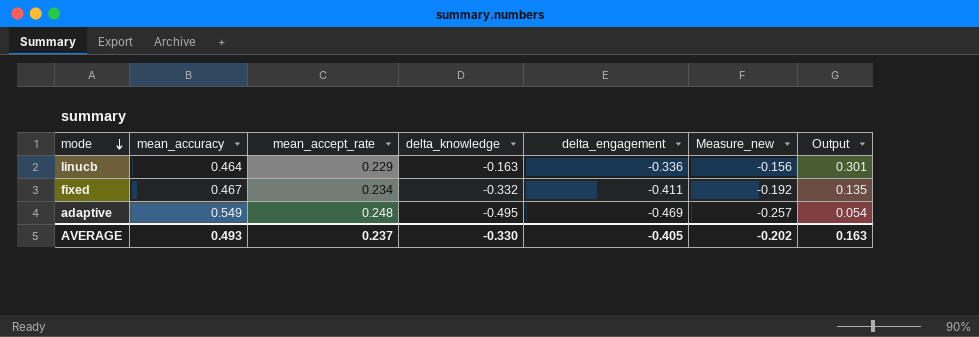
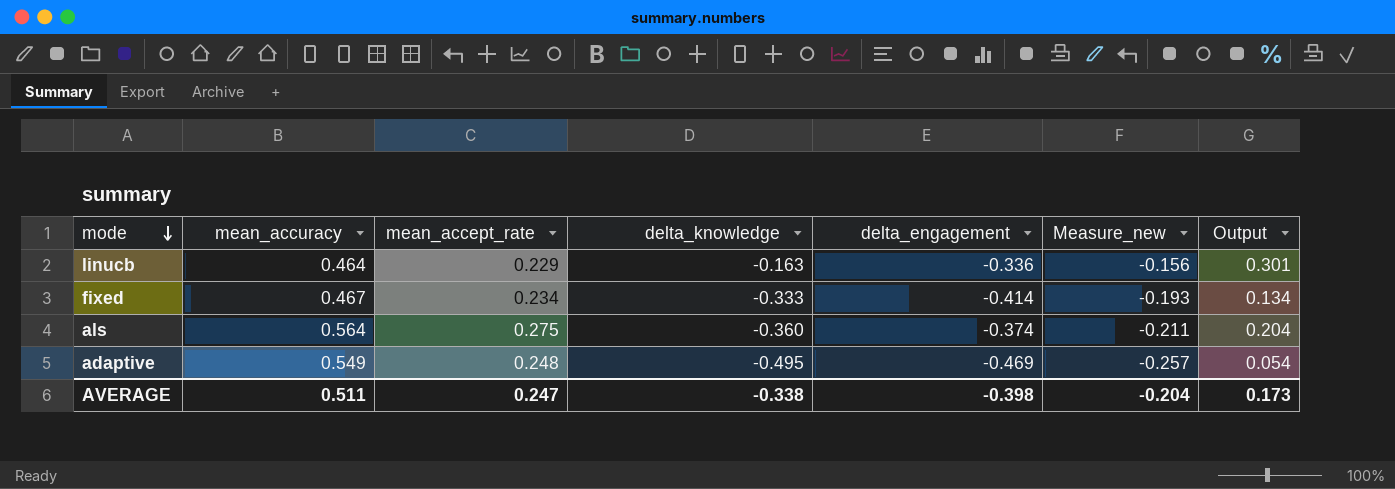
fixed | delta_knowledge: -0.332 -> -0.333
fixed | delta_engagement: -0.411 -> -0.414
fixed | Measure_new: -0.192 -> -0.193
fixed | Output: 0.135 -> 0.134
row als: none -> 0.564 | 0.275 | -0.360 | -0.374 | -0.211 | 0.204
AVERAGE | mean_accuracy: 0.493 -> 0.511
AVERAGE | mean_accept_rate: 0.237 -> 0.247
AVERAGE | delta_knowledge: -0.330 -> -0.338
AVERAGE | delta_engagement: -0.405 -> -0.398
AVERAGE | Measure_new: -0.202 -> -0.204
AVERAGE | Output: 0.163 -> 0.173

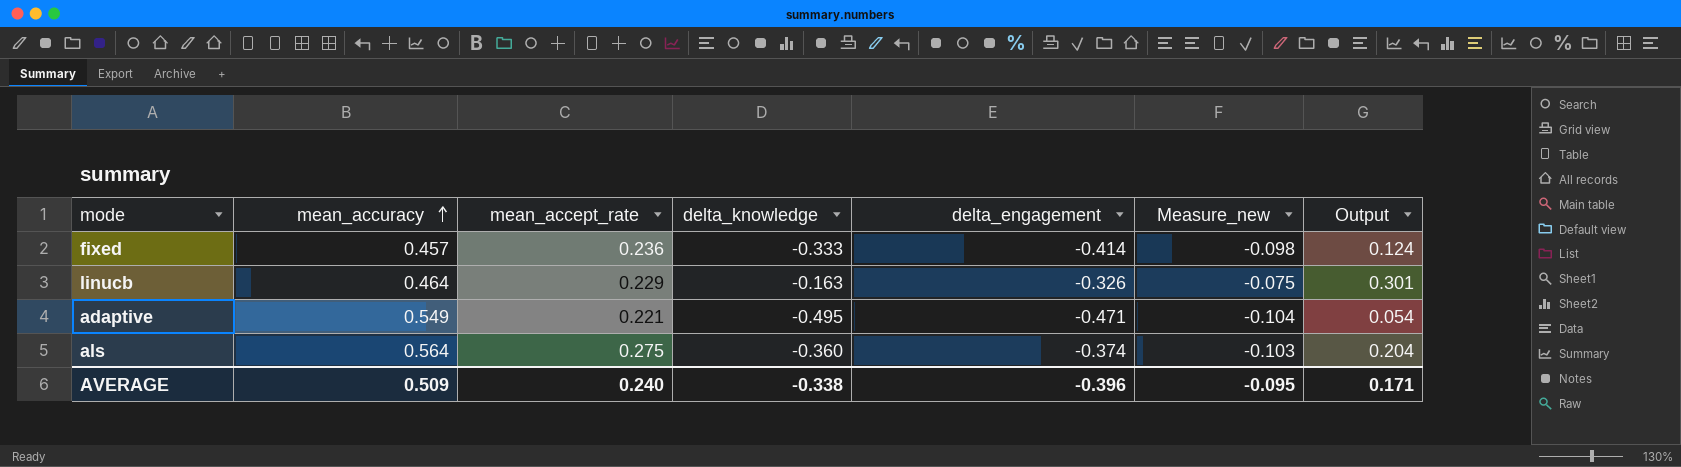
row order: mode descending -> mean_accuracy ascending
column Measure_new | formula: [mean_accuracy] * [delta_engagement] -> [mean_accept_rate] * [delta_engagement]
fixed | mean_accuracy: 0.467 -> 0.457
fixed | mean_accept_rate: 0.234 -> 0.236
fixed | Output: 0.134 -> 0.124
linucb | delta_engagement: -0.336 -> -0.326
adaptive | mean_accept_rate: 0.248 -> 0.221
adaptive | delta_engagement: -0.469 -> -0.471
AVERAGE | mean_accuracy: 0.511 -> 0.509
AVERAGE | mean_accept_rate: 0.247 -> 0.240
AVERAGE | delta_engagement: -0.398 -> -0.396
AVERAGE | Measure_new: -0.204 -> -0.095
AVERAGE | Output: 0.173 -> 0.171

